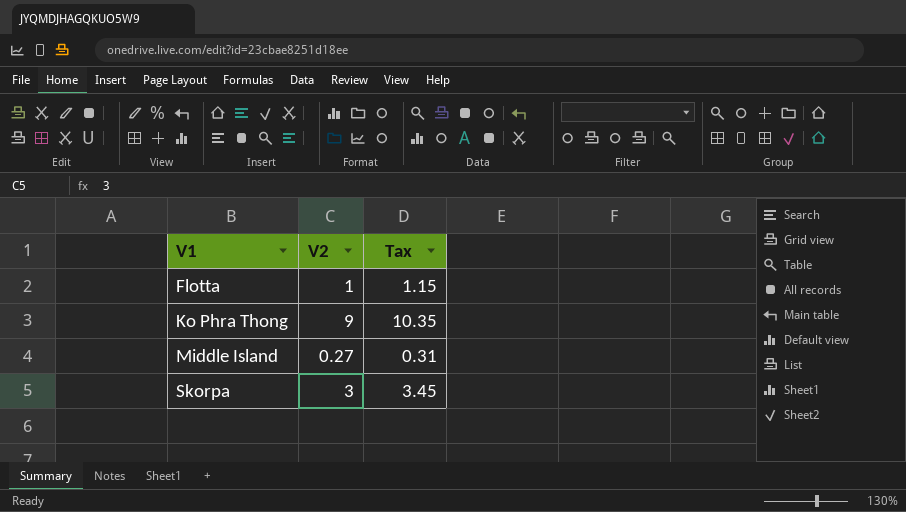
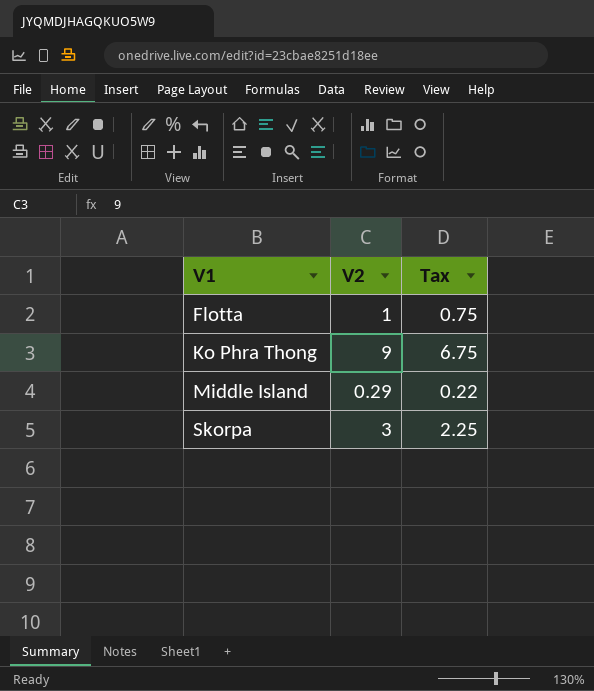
column Tax | formula: [V2] * 1.15 -> [V2] * 0.75
Middle Island | V2: 0.27 -> 0.29

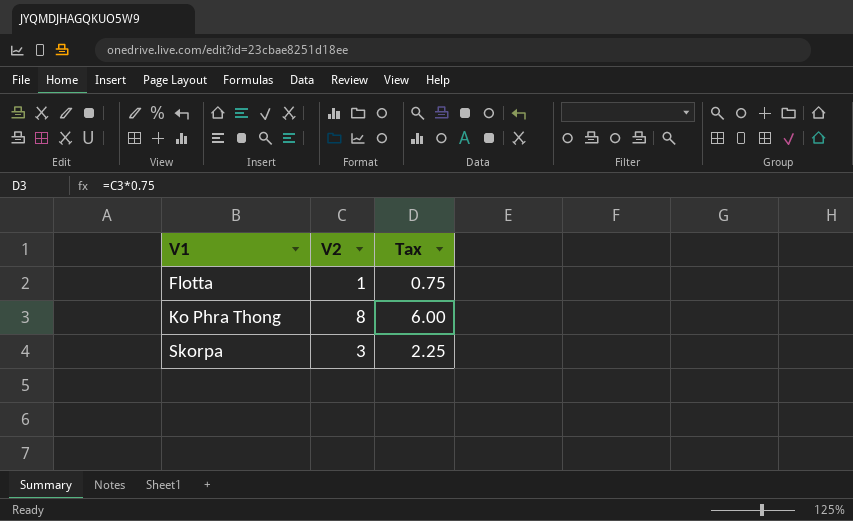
row Middle Island: 0.29 | 0.22 -> none
Ko Phra Thong | V2: 9 -> 8
Ko Phra Thong | Tax: 6.75 -> 6.00

